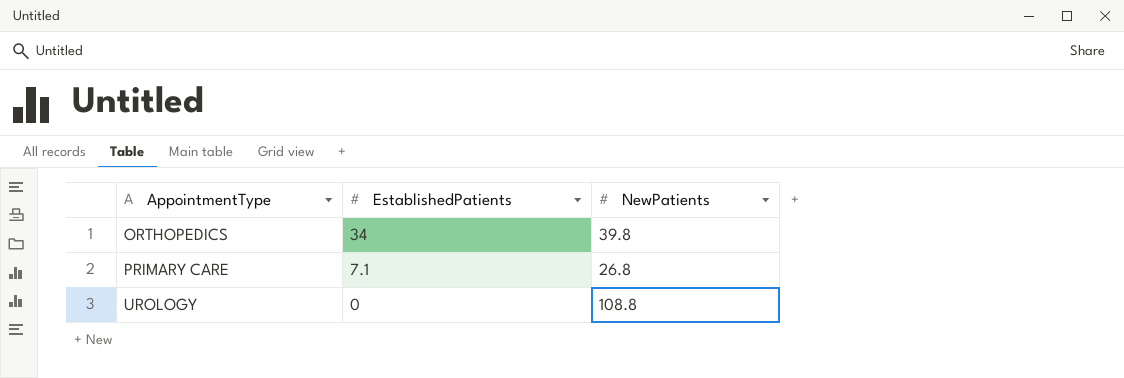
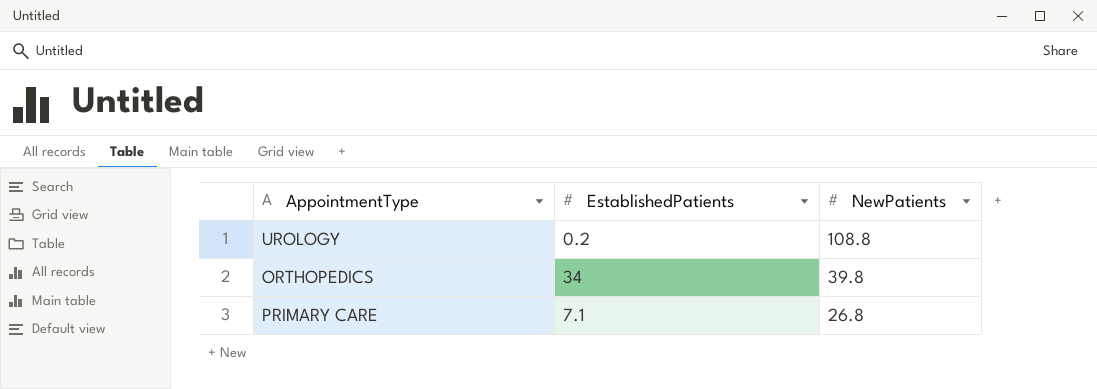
row order: AppointmentType ascending -> NewPatients descending
UROLOGY | EstablishedPatients: 0 -> 0.2

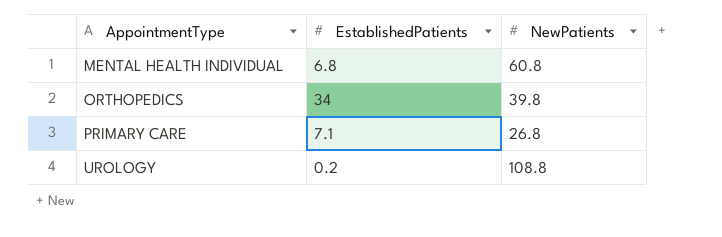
row order: NewPatients descending -> AppointmentType ascending
row MENTAL HEALTH INDIVIDUAL: none -> 6.8 | 60.8

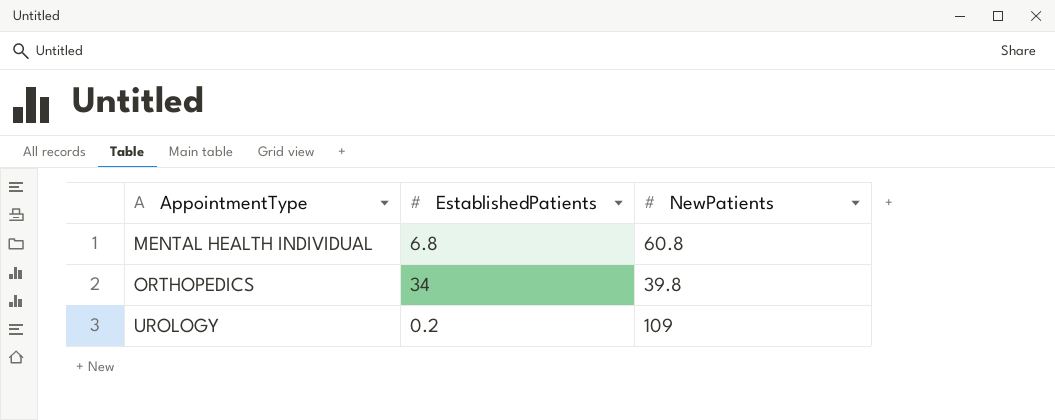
row PRIMARY CARE: 7.1 | 26.8 -> none
UROLOGY | NewPatients: 108.8 -> 109

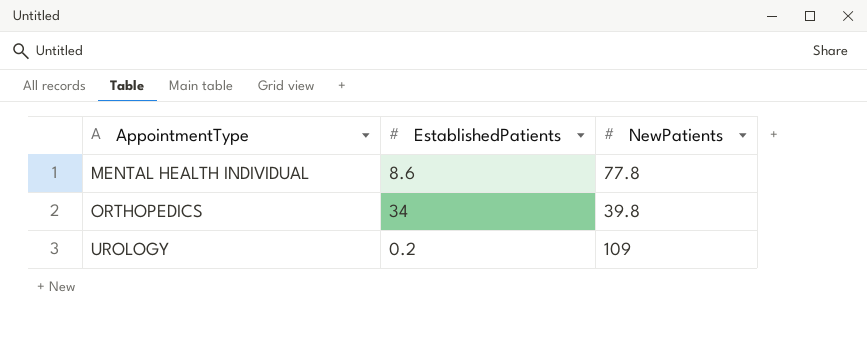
MENTAL HEALTH INDIVIDUAL | EstablishedPatients: 6.8 -> 8.6
MENTAL HEALTH INDIVIDUAL | NewPatients: 60.8 -> 77.8

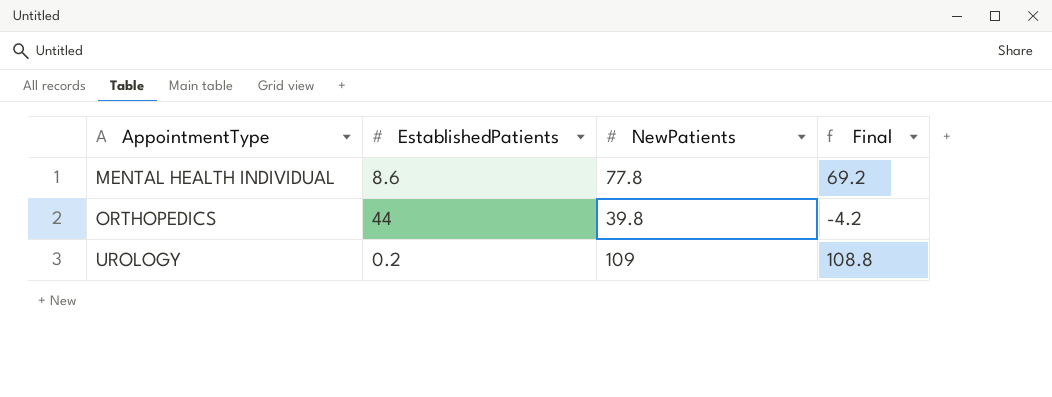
column Final | formula: none -> [NewPatients] - [EstablishedPatients]
ORTHOPEDICS | EstablishedPatients: 34 -> 44

